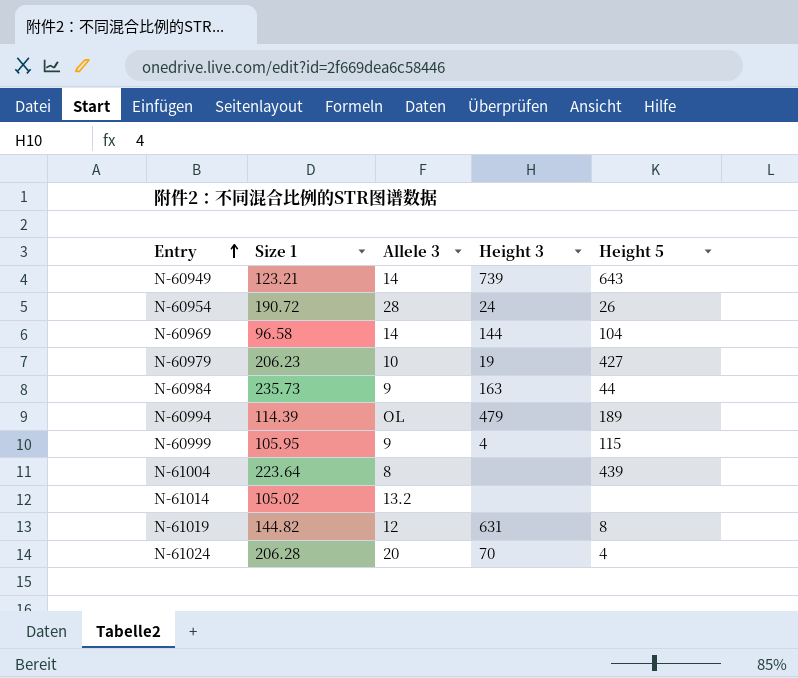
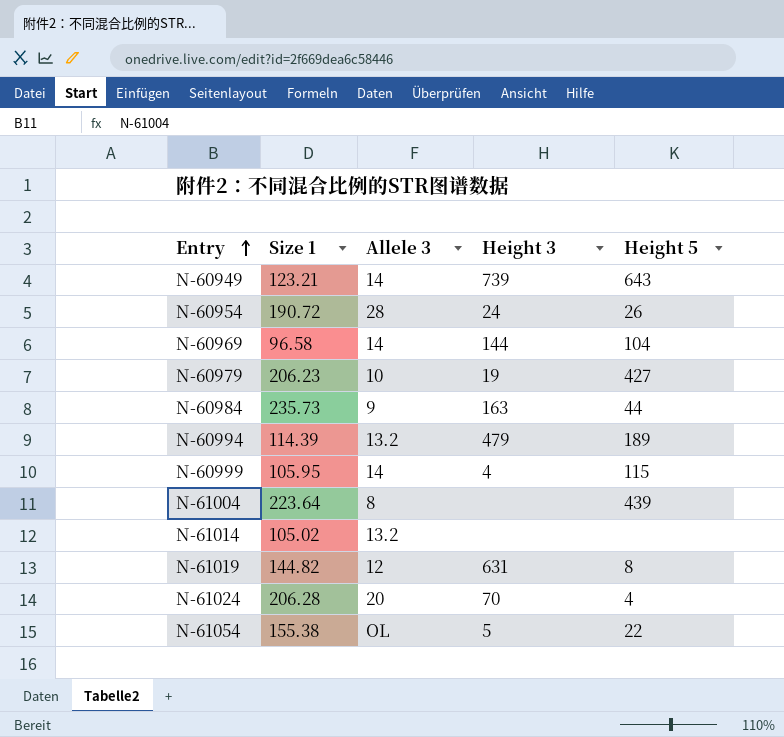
N-60994 | Allele 3: OL -> 13.2
N-60999 | Allele 3: 9 -> 14
row N-61054: none -> 155.38 | OL | 5 | 22

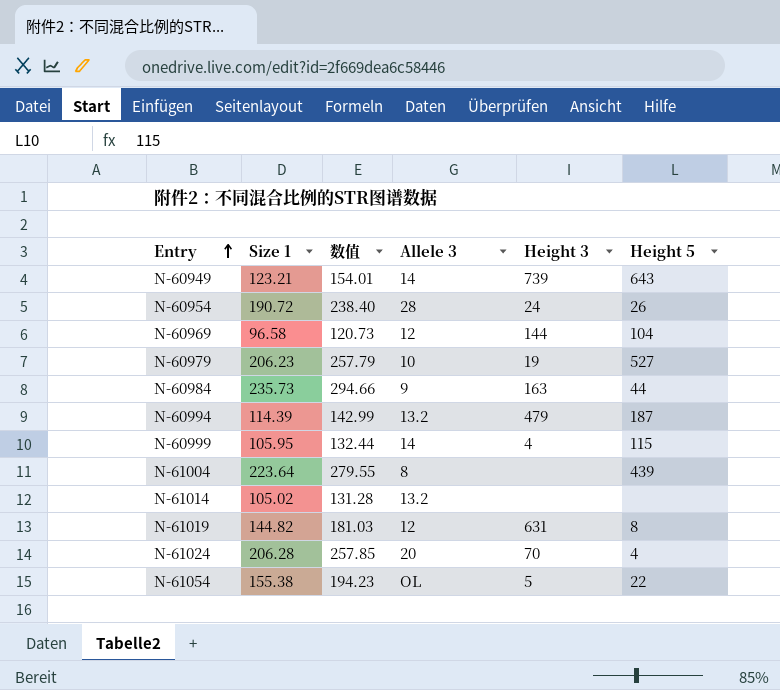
column 数值 | formula: none -> [Size 1] * 1.25
N-60969 | Allele 3: 14 -> 12
N-60979 | Height 5: 427 -> 527
N-60994 | Height 5: 189 -> 187

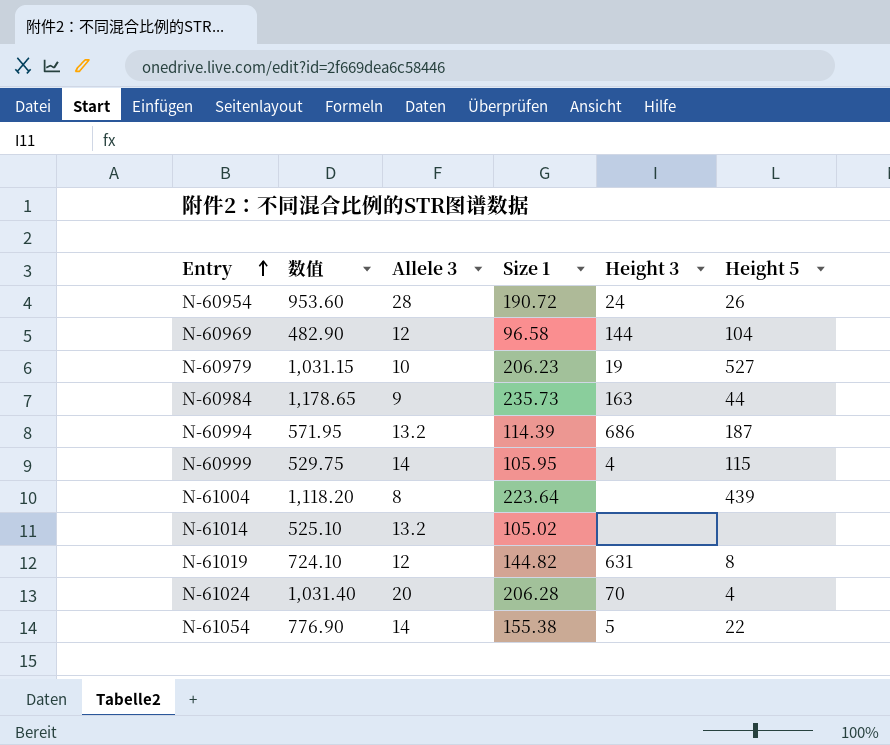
column 数值 | formula: [Size 1] * 1.25 -> [Size 1] * 5
column Size 1 | position: 2 -> 4
row N-60949: 123.21 | 154.01 | 14 | 739 | 643 -> none
N-60994 | Height 3: 479 -> 686
N-61054 | Allele 3: OL -> 14

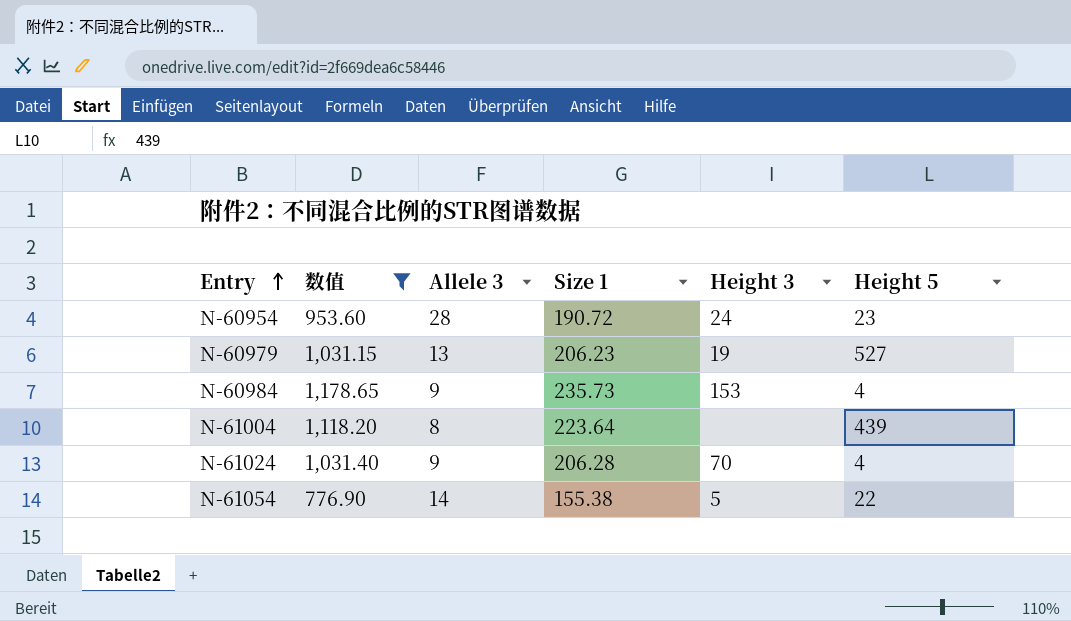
filter: none -> 数值 >= 776.90
N-60954 | Height 5: 26 -> 23
N-60979 | Allele 3: 10 -> 13
N-60984 | Height 3: 163 -> 153
N-60984 | Height 5: 44 -> 4
N-61024 | Allele 3: 20 -> 9

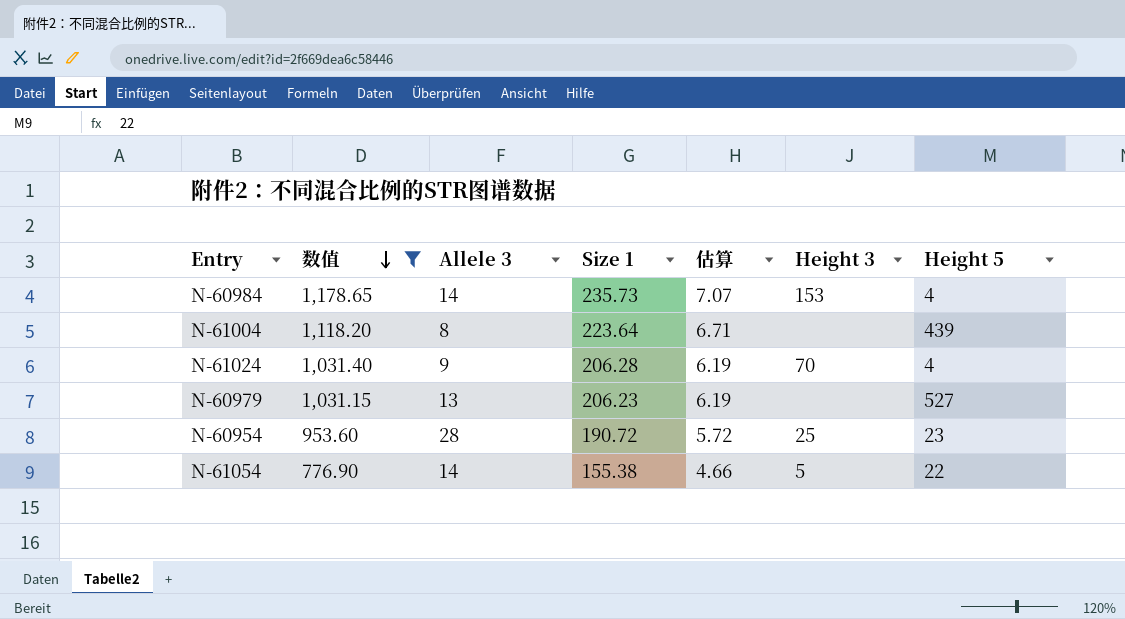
row order: Entry ascending -> 数值 descending
column 估算 | formula: none -> [Size 1] * 0.03
N-60984 | Allele 3: 9 -> 14
N-60979 | Height 3: 19 -> none
N-60954 | Height 3: 24 -> 25

